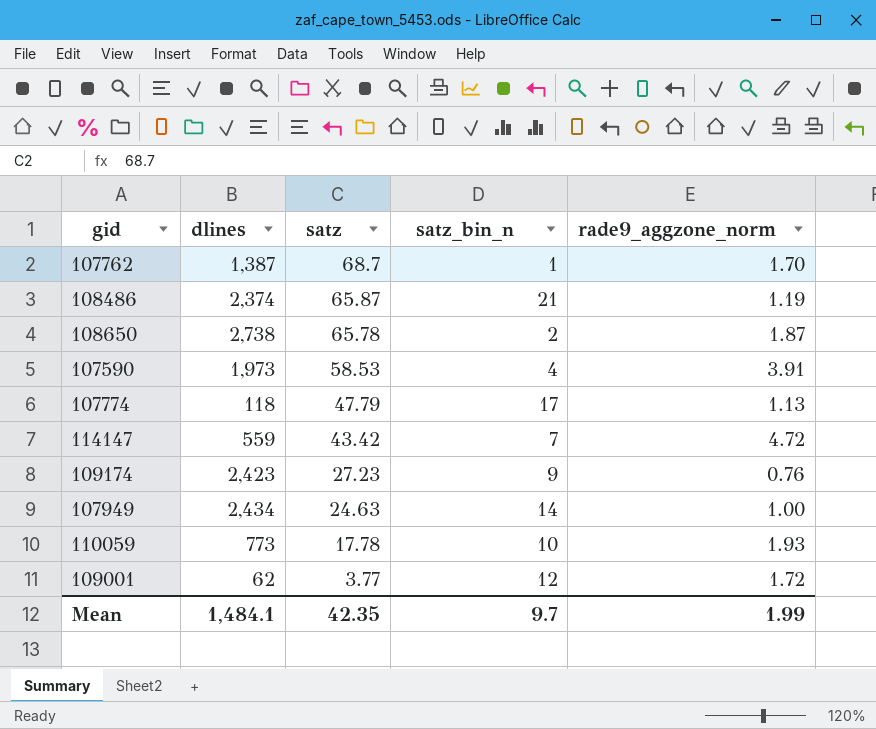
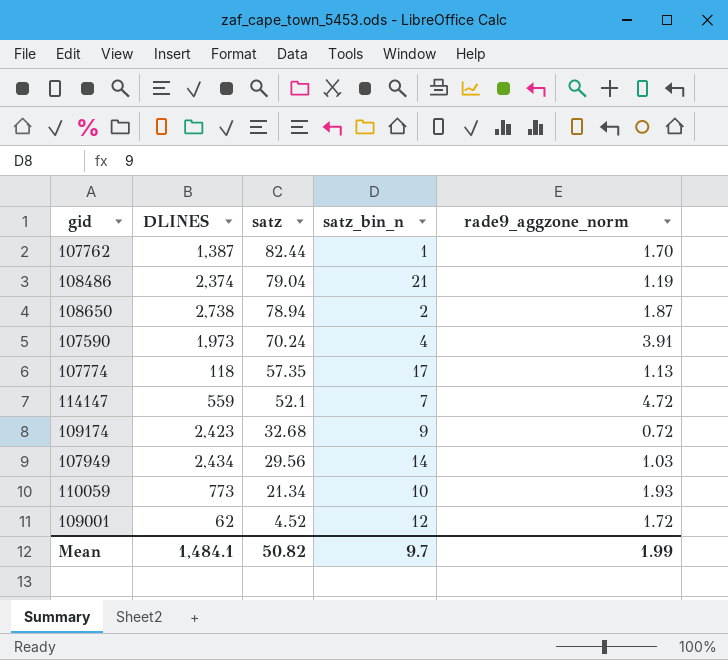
column name: dlines -> DLINES
107762 | satz: 68.7 -> 82.44
108486 | satz: 65.87 -> 79.04
108650 | satz: 65.78 -> 78.94
107590 | satz: 58.53 -> 70.24
107774 | satz: 47.79 -> 57.35
114147 | satz: 43.42 -> 52.1
109174 | satz: 27.23 -> 32.68
109174 | rade9_aggzone_norm: 0.76 -> 0.72
107949 | satz: 24.63 -> 29.56
107949 | rade9_aggzone_norm: 1.00 -> 1.03
110059 | satz: 17.78 -> 21.34
109001 | satz: 3.77 -> 4.52
Mean | satz: 42.35 -> 50.82

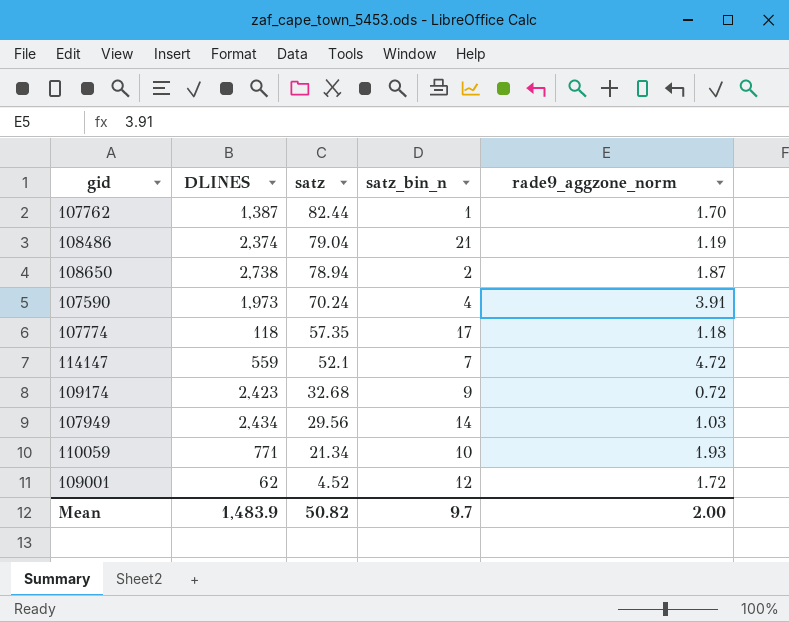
107774 | rade9_aggzone_norm: 1.13 -> 1.18
110059 | DLINES: 773 -> 771
Mean | DLINES: 1,484.1 -> 1,483.9
Mean | rade9_aggzone_norm: 1.99 -> 2.00

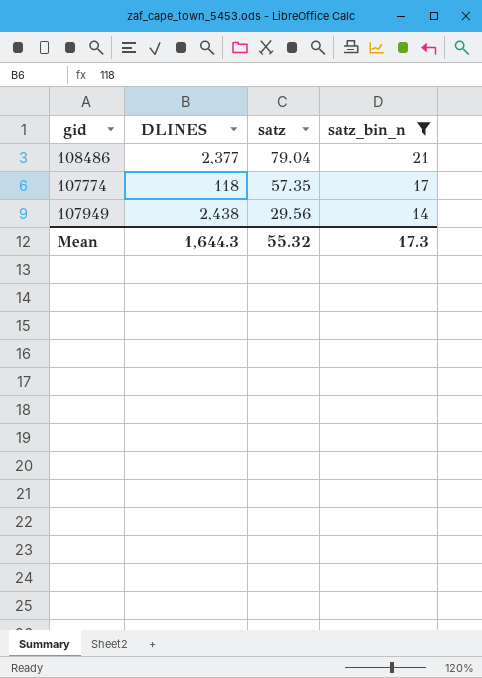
filter: none -> satz_bin_n >= 14
column rade9_aggzone_norm | position: 5 -> none
108486 | DLINES: 2,374 -> 2,377
107949 | DLINES: 2,434 -> 2,438
Mean | DLINES: 1,483.9 -> 1,644.3
Mean | satz: 50.82 -> 55.32
Mean | satz_bin_n: 9.7 -> 17.3

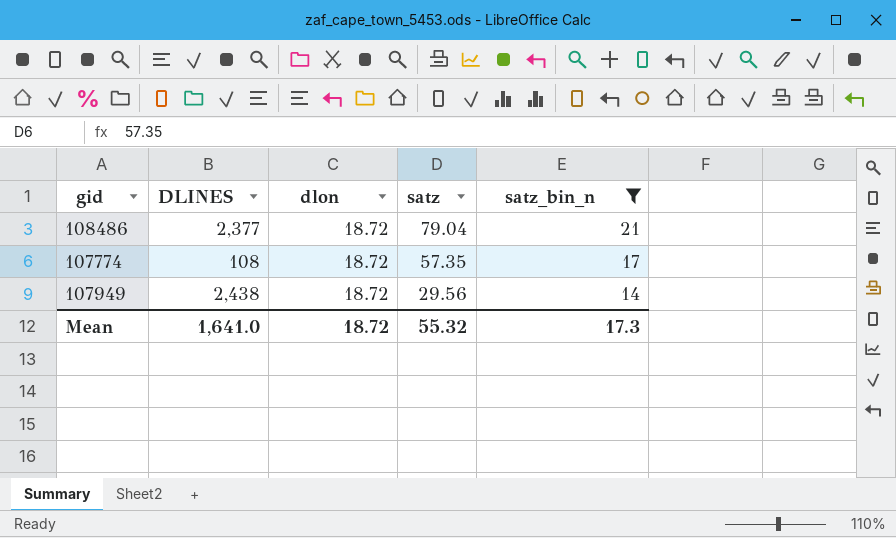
column dlon | position: none -> 3
107774 | DLINES: 118 -> 108
Mean | DLINES: 1,644.3 -> 1,641.0

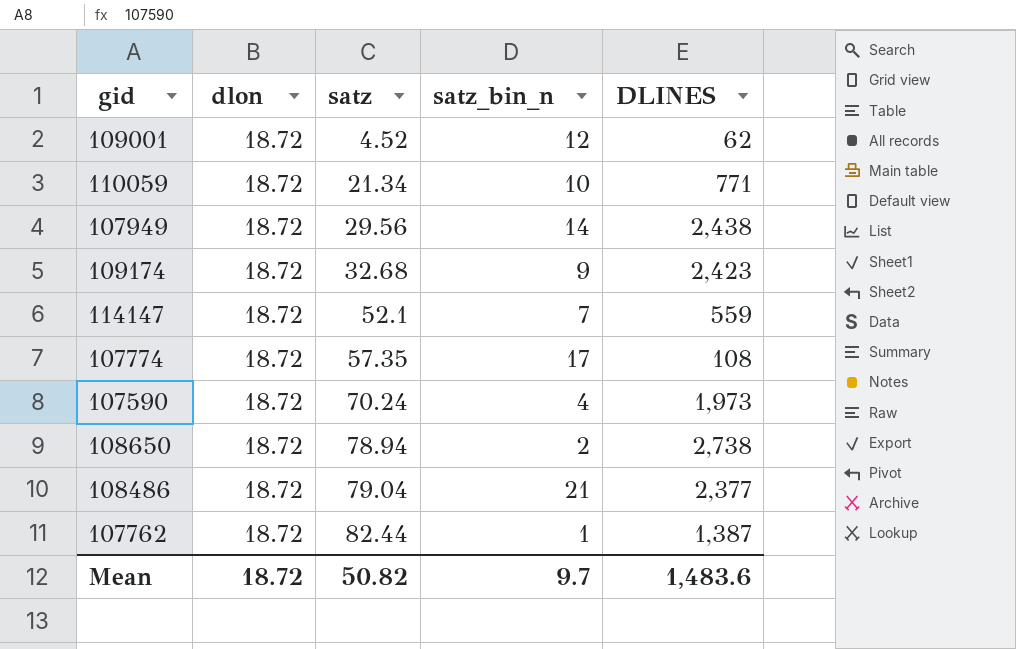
filter: satz_bin_n >= 14 -> none
row order: satz descending -> satz ascending
column DLINES | position: 2 -> 5
Mean | satz: 55.32 -> 50.82
Mean | satz_bin_n: 17.3 -> 9.7
Mean | DLINES: 1,641.0 -> 1,483.6

